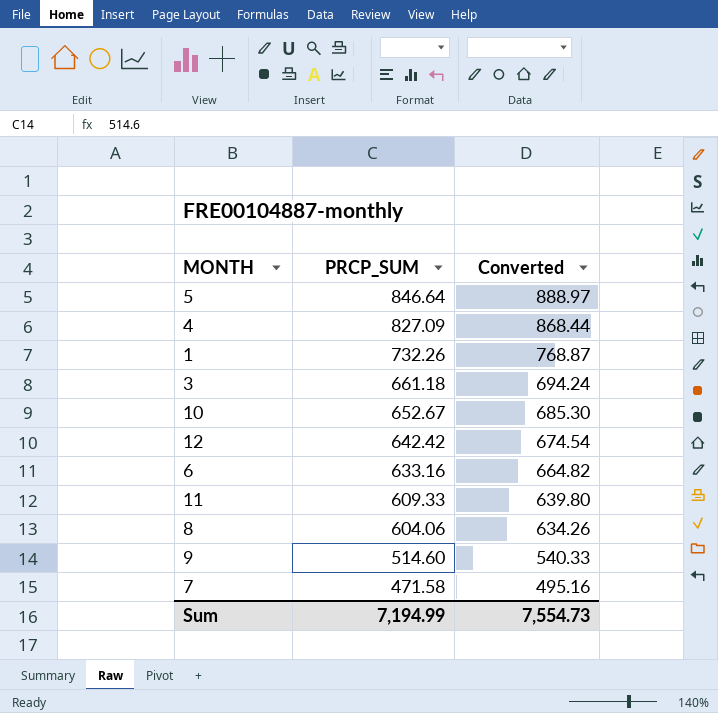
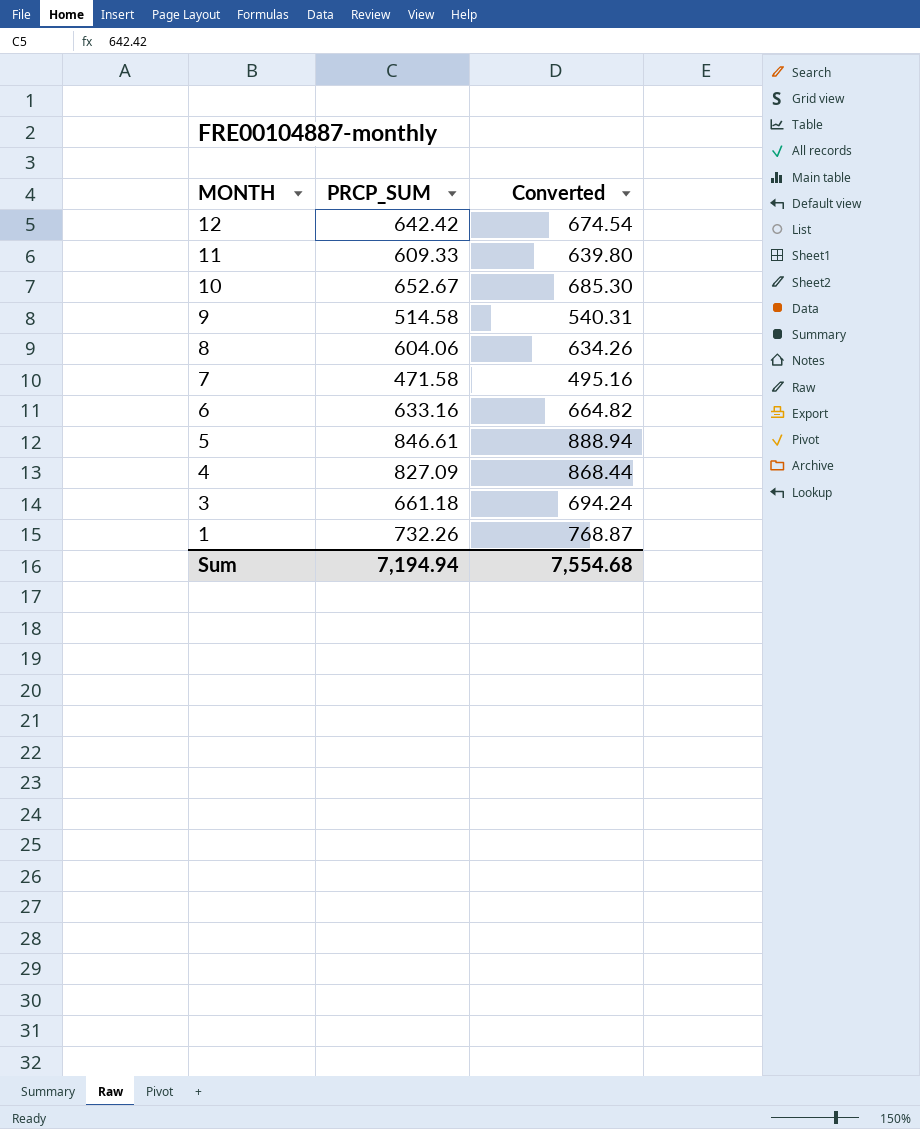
row order: PRCP_SUM descending -> MONTH descending
9 | PRCP_SUM: 514.60 -> 514.58
9 | Converted: 540.33 -> 540.31
5 | PRCP_SUM: 846.64 -> 846.61
5 | Converted: 888.97 -> 888.94
Sum | PRCP_SUM: 7,194.99 -> 7,194.94
Sum | Converted: 7,554.73 -> 7,554.68

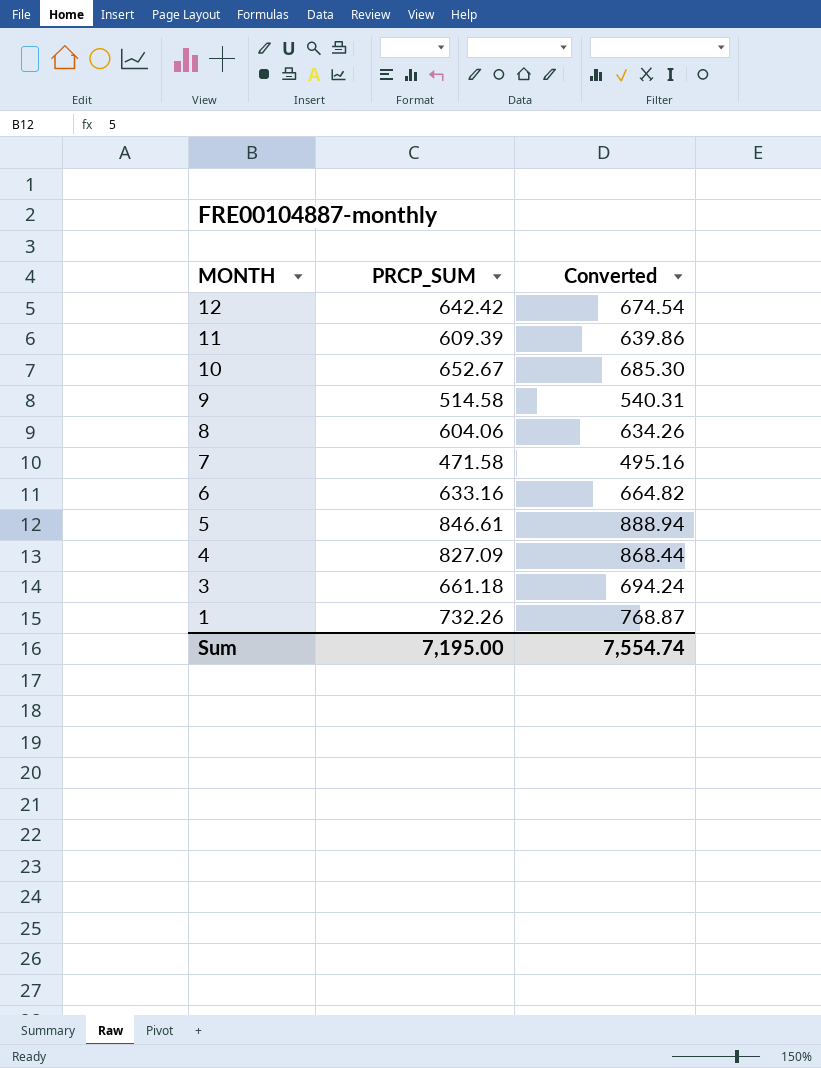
11 | PRCP_SUM: 609.33 -> 609.39
11 | Converted: 639.80 -> 639.86
Sum | PRCP_SUM: 7,194.94 -> 7,195.00
Sum | Converted: 7,554.68 -> 7,554.74

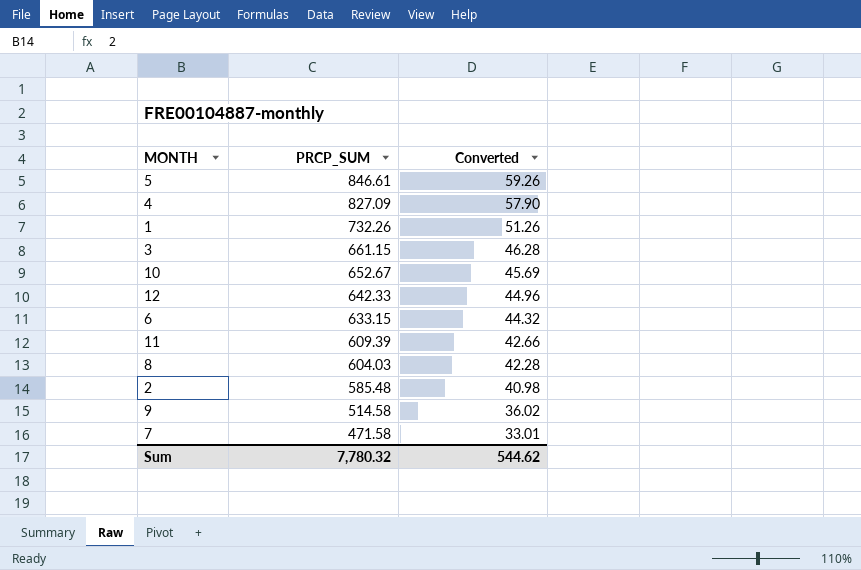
row order: MONTH descending -> PRCP_SUM descending
column Converted | formula: [PRCP_SUM] * 1.05 -> [PRCP_SUM] * 0.07
3 | PRCP_SUM: 661.18 -> 661.15
12 | PRCP_SUM: 642.42 -> 642.33
6 | PRCP_SUM: 633.16 -> 633.15
8 | PRCP_SUM: 604.06 -> 604.03
row 2: none -> 585.48 | 40.98
Sum | PRCP_SUM: 7,195.00 -> 7,780.32
Sum | Converted: 7,554.74 -> 544.62

